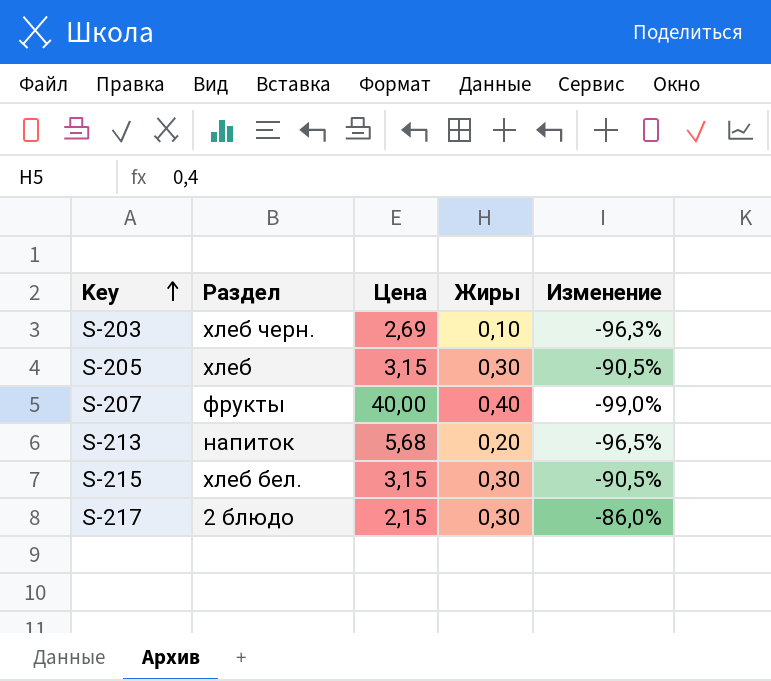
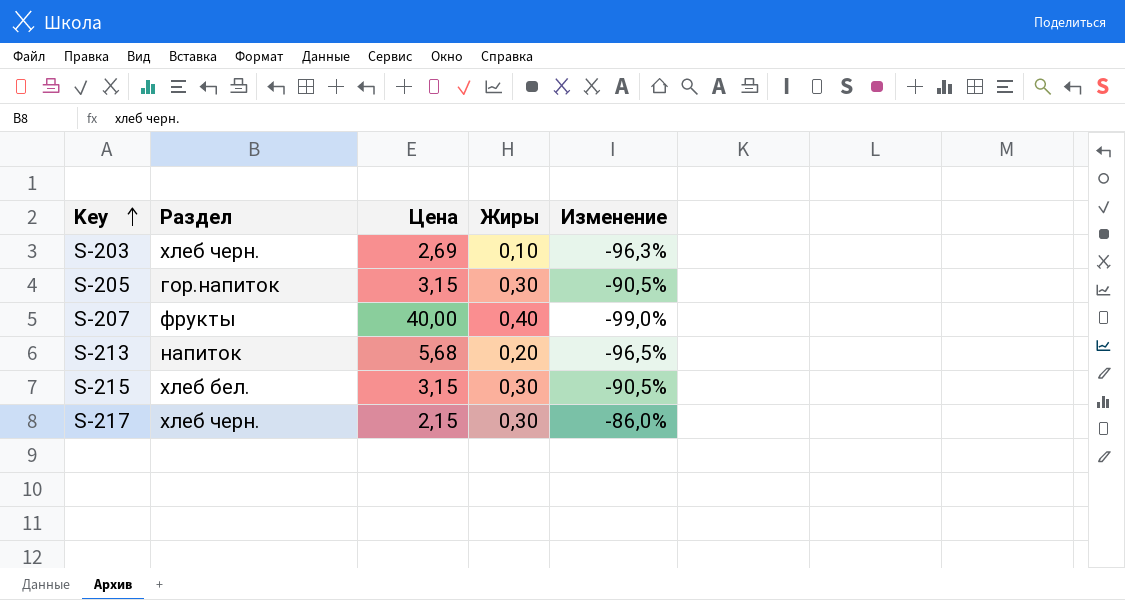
S-205 | Раздел: хлеб -> гор.напиток
S-217 | Раздел: 2 блюдо -> хлеб черн.

